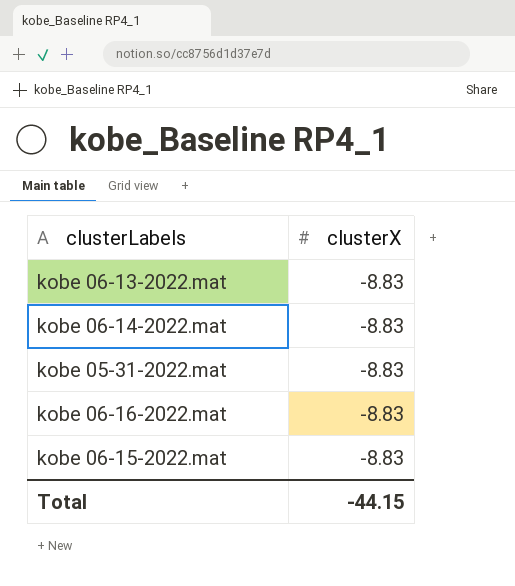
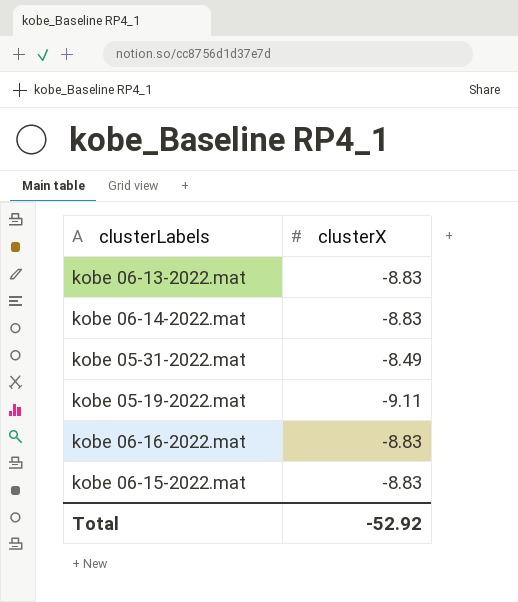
kobe 05-31-2022.mat | clusterX: -8.83 -> -8.49
row kobe 05-19-2022.mat: none -> -9.11
Total | clusterX: -44.15 -> -52.92

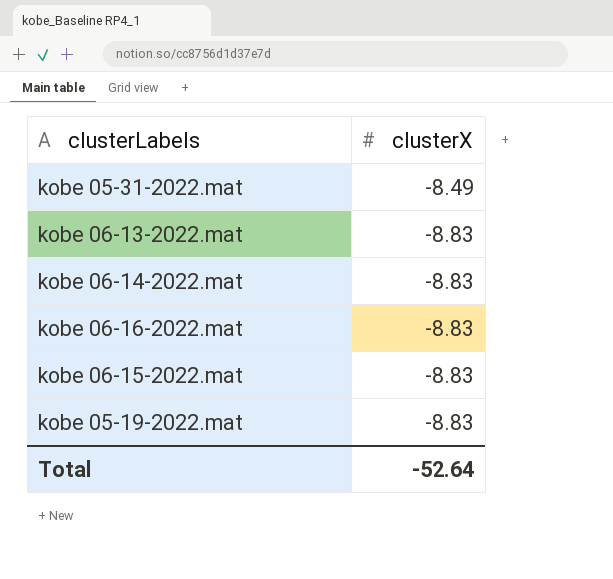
row order: none -> clusterX descending
kobe 05-19-2022.mat | clusterX: -9.11 -> -8.83
Total | clusterX: -52.92 -> -52.64

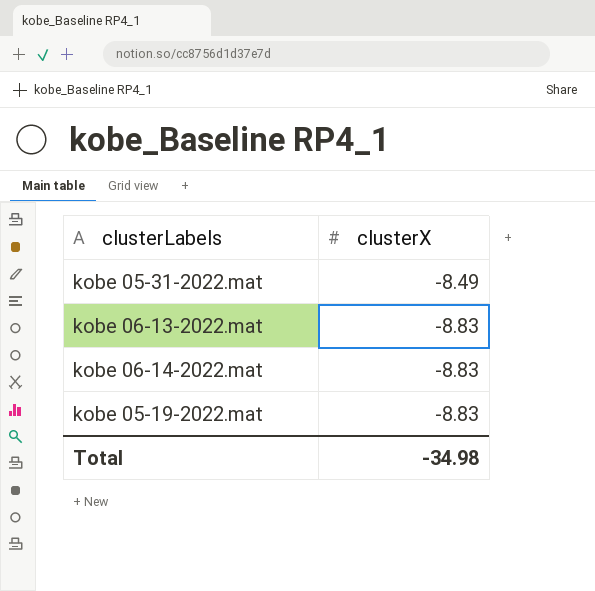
row kobe 06-16-2022.mat: -8.83 -> none
row kobe 06-15-2022.mat: -8.83 -> none
Total | clusterX: -52.64 -> -34.98

